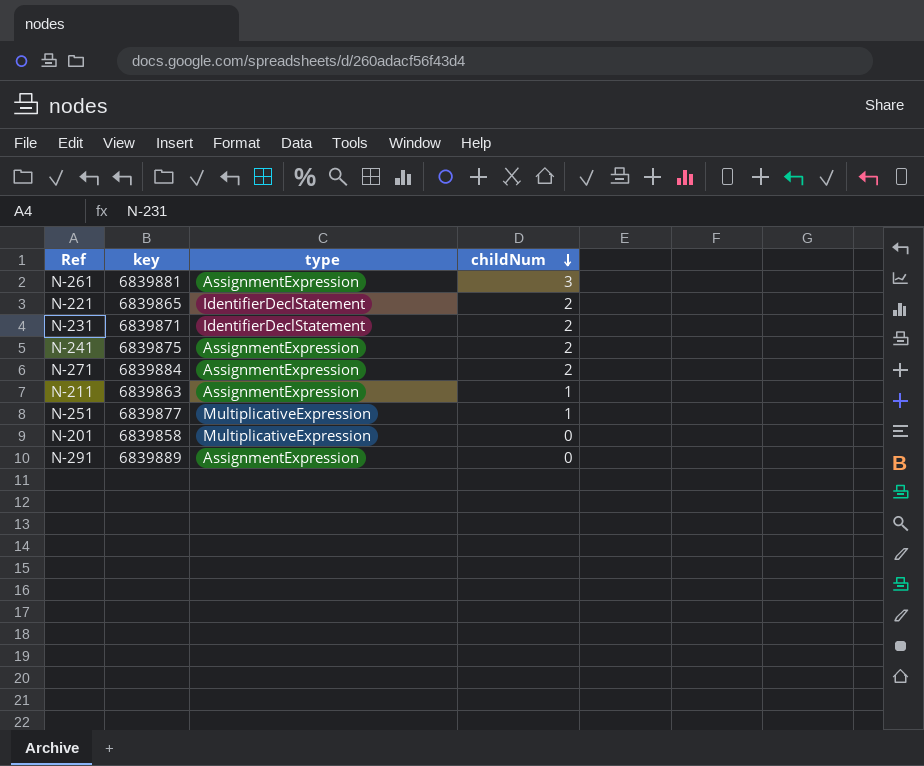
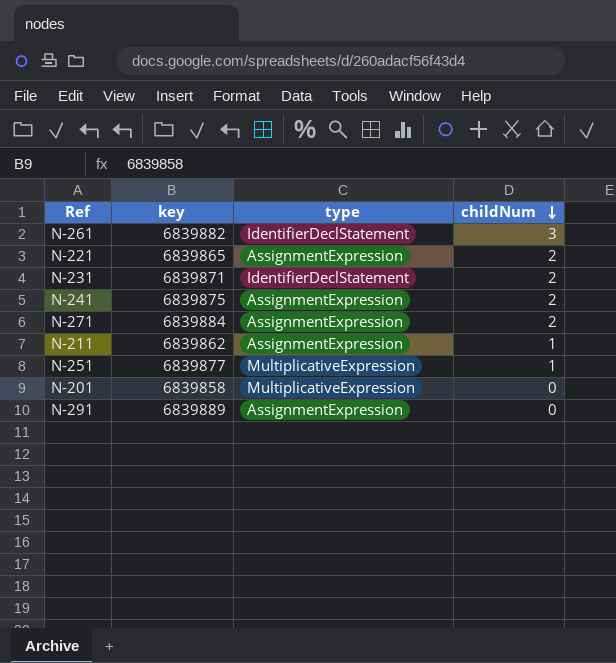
N-261 | key: 6839881 -> 6839882
N-261 | type: AssignmentExpression -> IdentifierDeclStatement
N-221 | type: IdentifierDeclStatement -> AssignmentExpression
N-211 | key: 6839863 -> 6839862

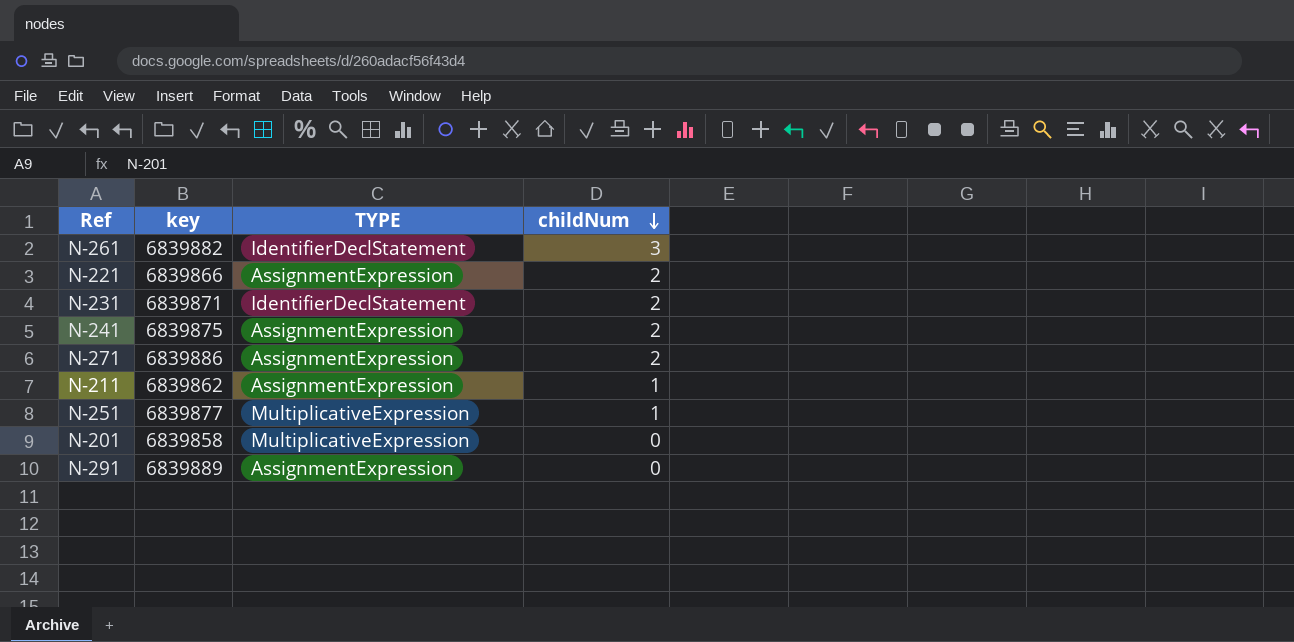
column name: type -> TYPE
N-221 | key: 6839865 -> 6839866
N-271 | key: 6839884 -> 6839886

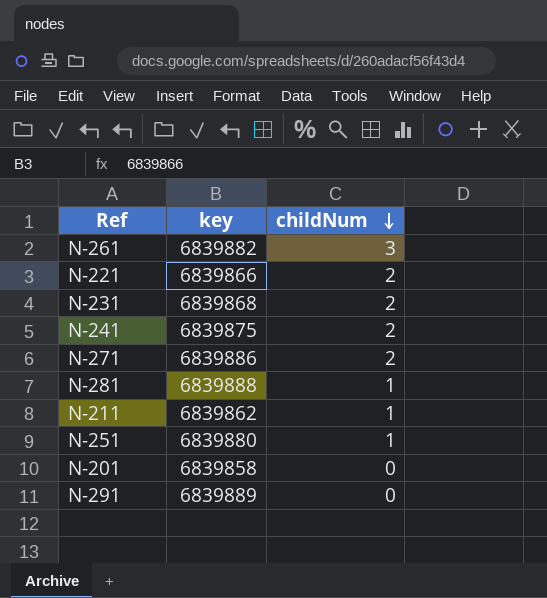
column TYPE | position: 3 -> none
N-231 | key: 6839871 -> 6839868
row N-281: none -> 6839888 | 1
N-251 | key: 6839877 -> 6839880

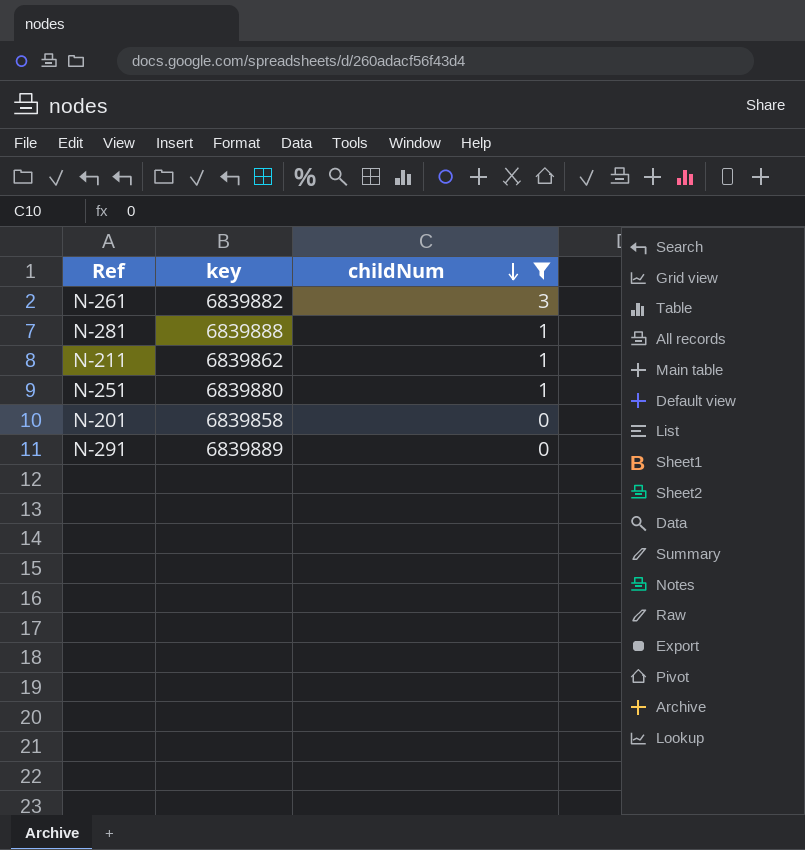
filter: none -> childNum != 2

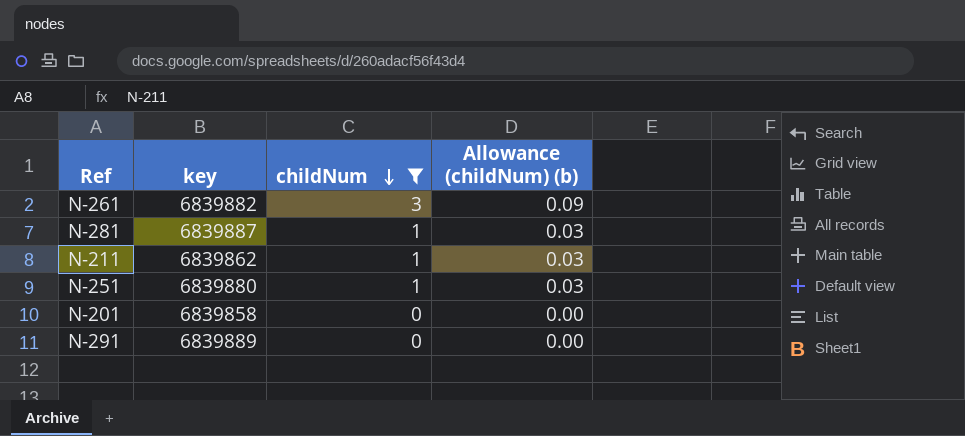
column Allowance (childNum) (b) | formula: none -> [childNum] * 0.03
N-281 | key: 6839888 -> 6839887

